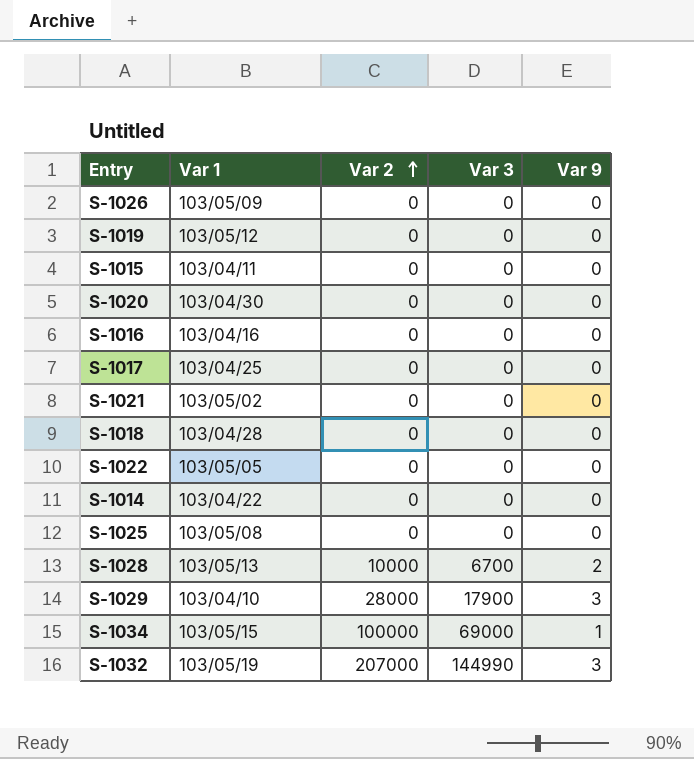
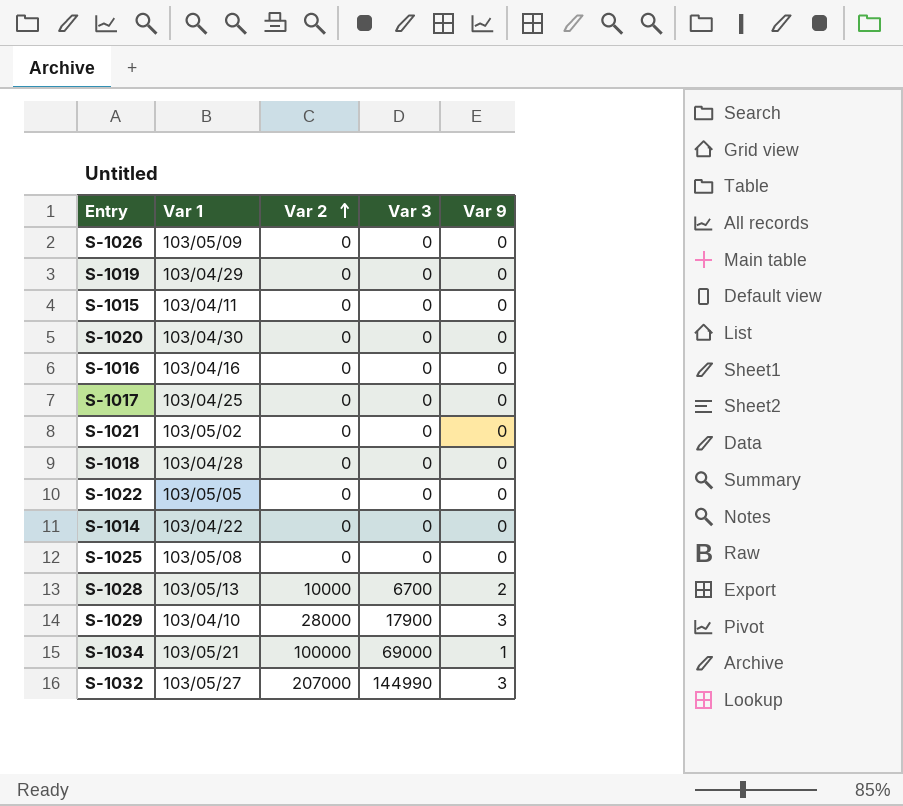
S-1019 | Var 1: 103/05/12 -> 103/04/29
S-1034 | Var 1: 103/05/15 -> 103/05/21
S-1032 | Var 1: 103/05/19 -> 103/05/27

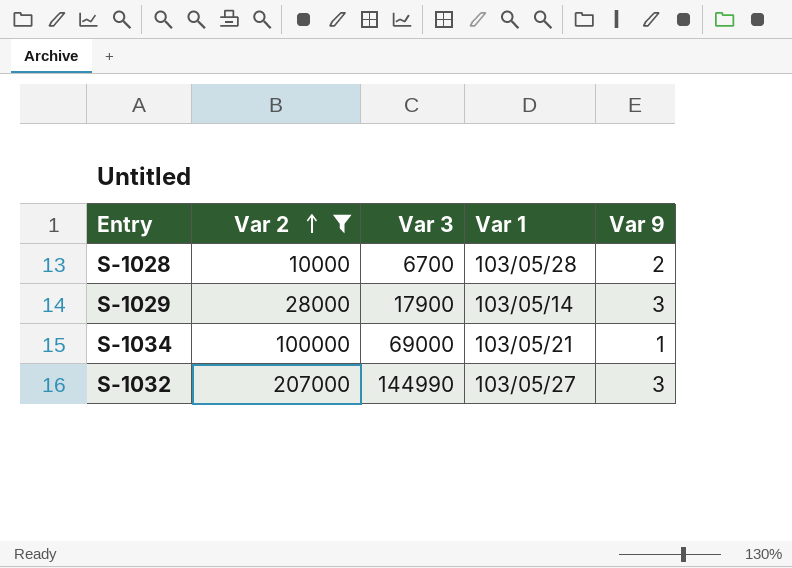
filter: none -> Var 2 != 0
column Var 1 | position: 2 -> 4
S-1028 | Var 1: 103/05/13 -> 103/05/28
S-1029 | Var 1: 103/04/10 -> 103/05/14

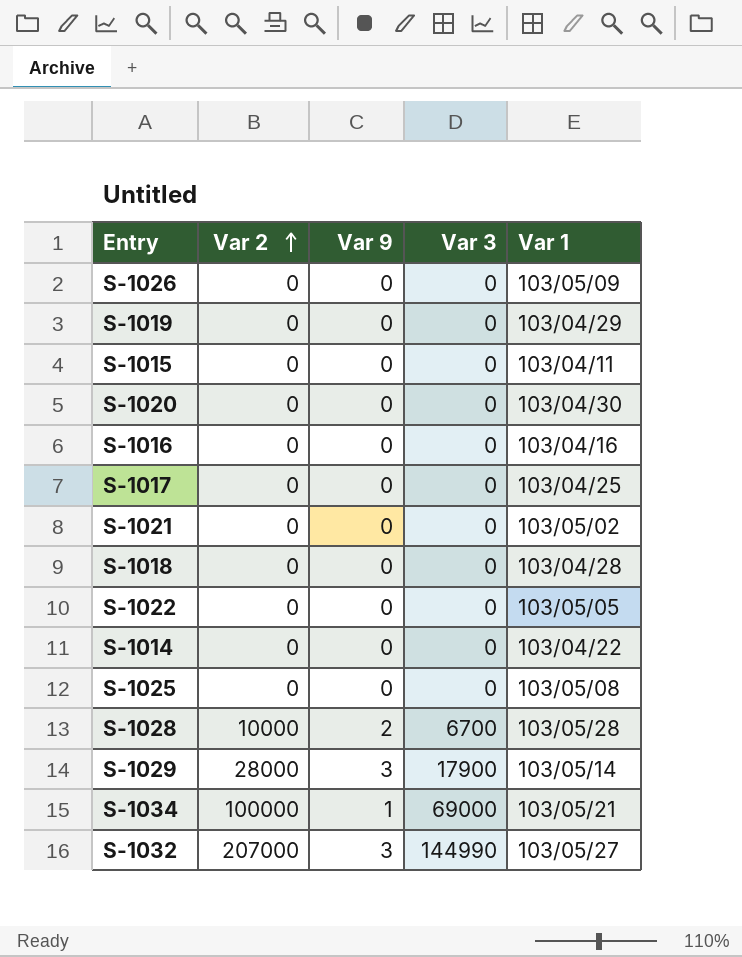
filter: Var 2 != 0 -> none
column Var 9 | position: 5 -> 3

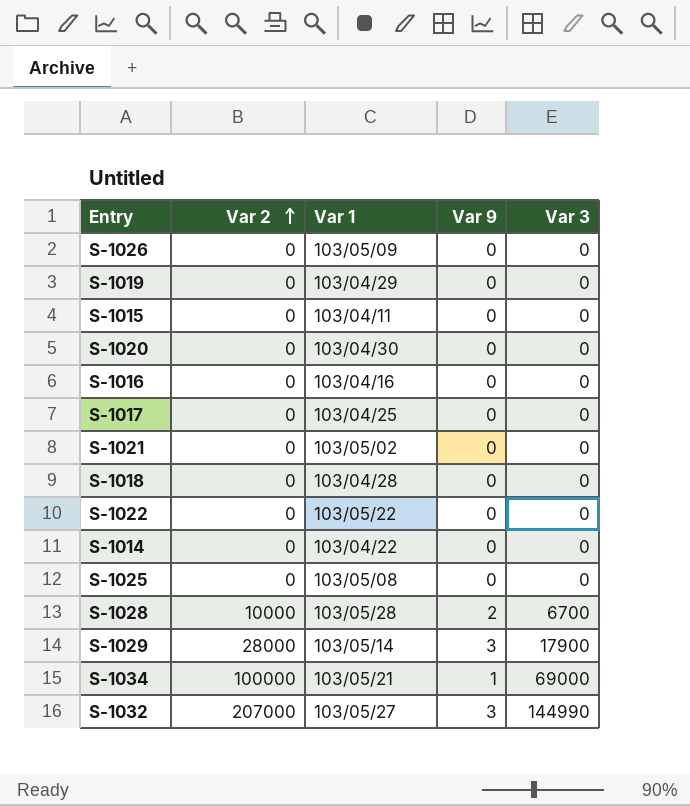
column Var 1 | position: 5 -> 3
S-1022 | Var 1: 103/05/05 -> 103/05/22

